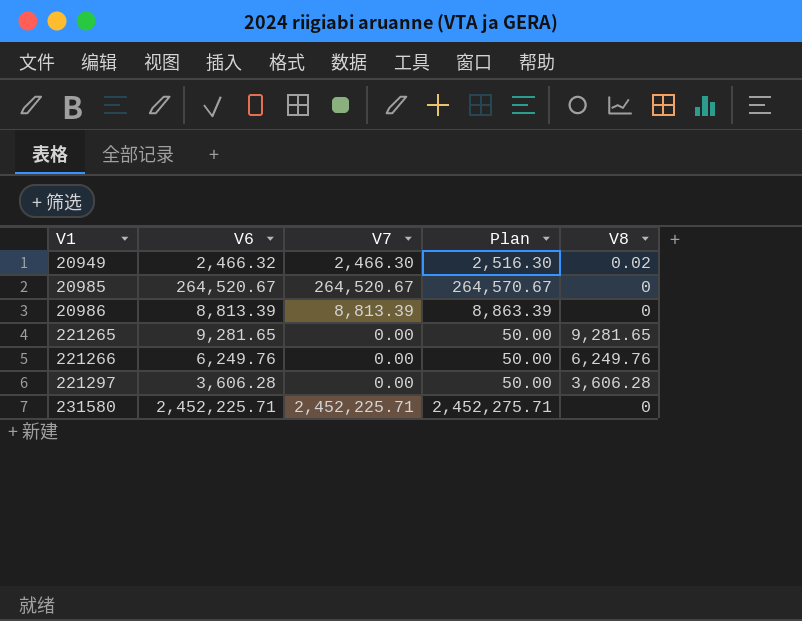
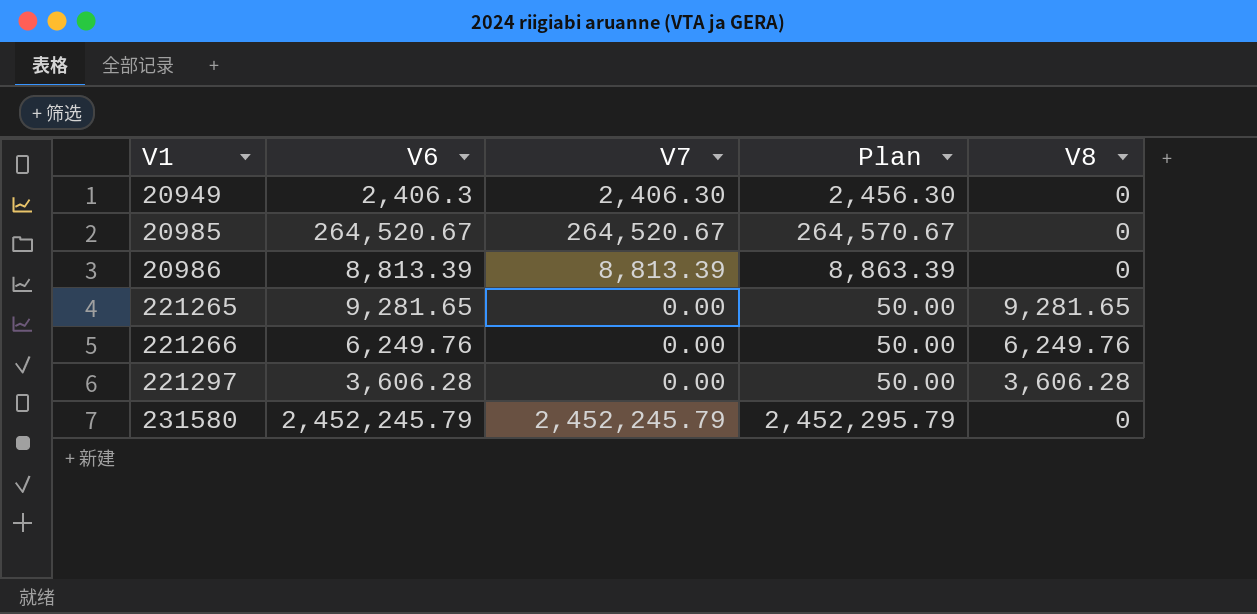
20949 | V6: 2,466.32 -> 2,406.3
20949 | V7: 2,466.30 -> 2,406.30
20949 | Plan: 2,516.30 -> 2,456.30
20949 | V8: 0.02 -> 0
231580 | V6: 2,452,225.71 -> 2,452,245.79
231580 | V7: 2,452,225.71 -> 2,452,245.79
231580 | Plan: 2,452,275.71 -> 2,452,295.79

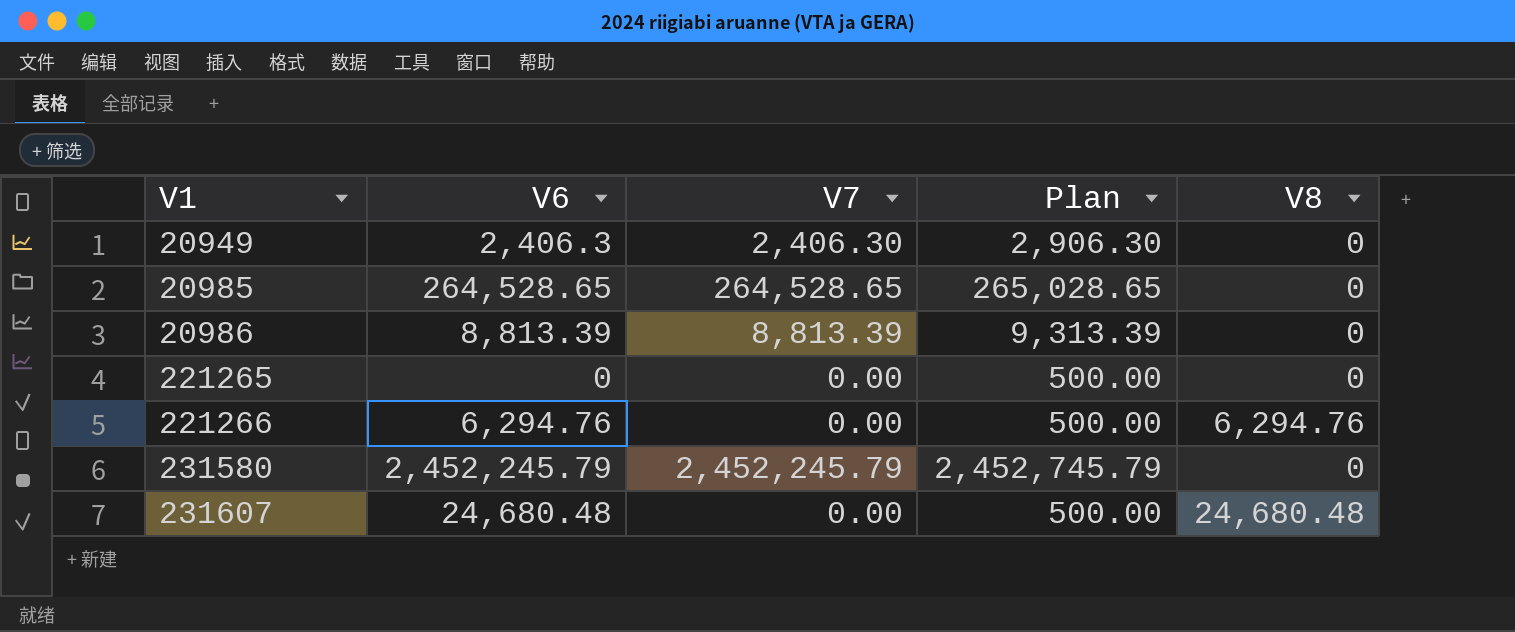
column Plan | formula: [V7] + 50 -> [V7] + 500
row 221297: 3,606.28 | 0.00 | 50.00 | 3,606.28 -> none
20985 | V6: 264,520.67 -> 264,528.65
20985 | V7: 264,520.67 -> 264,528.65
221265 | V6: 9,281.65 -> 0
221265 | V8: 9,281.65 -> 0
221266 | V6: 6,249.76 -> 6,294.76
221266 | V8: 6,249.76 -> 6,294.76
row 231607: none -> 24,680.48 | 0.00 | 500.00 | 24,680.48

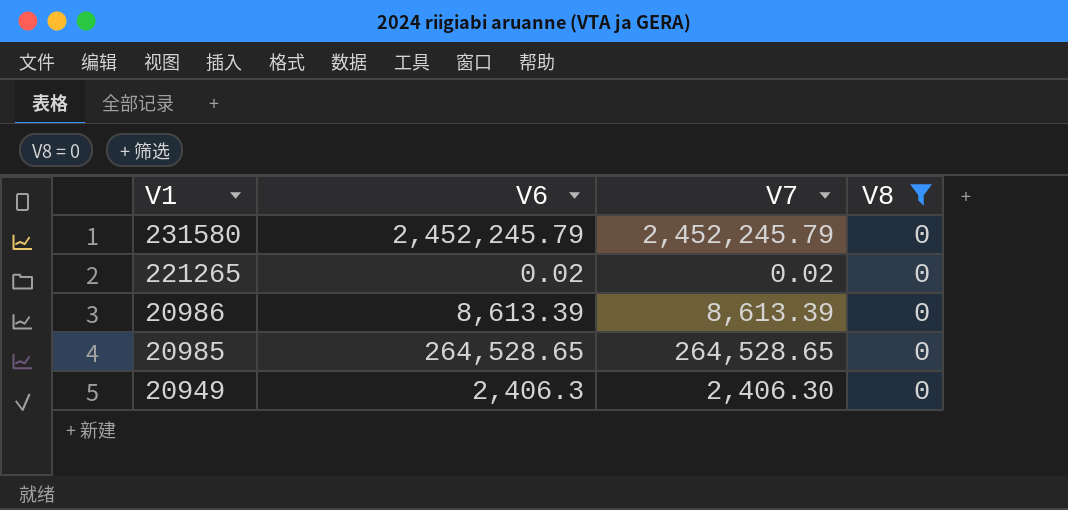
filter: none -> V8 = 0
row order: V1 ascending -> V1 descending
column Plan | formula: [V7] + 500 -> none
221265 | V6: 0 -> 0.02
221265 | V7: 0.00 -> 0.02
20986 | V6: 8,813.39 -> 8,613.39
20986 | V7: 8,813.39 -> 8,613.39

